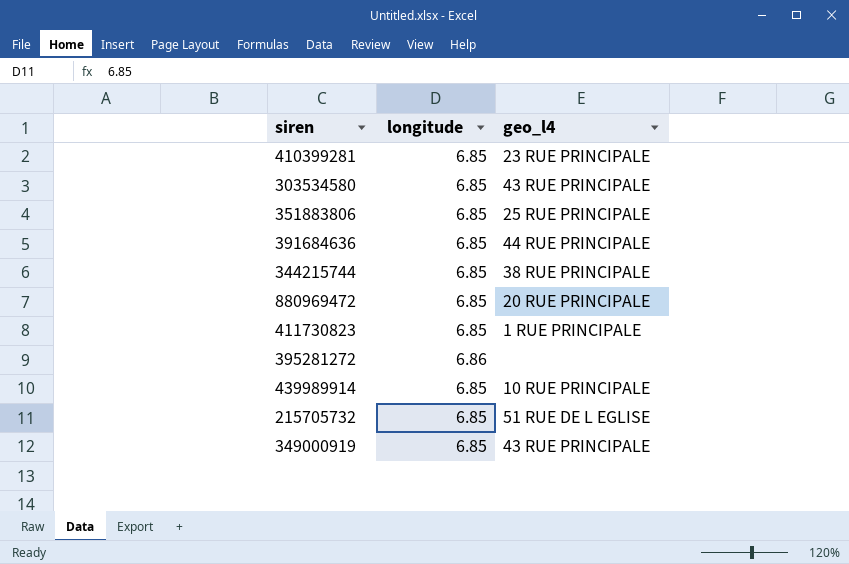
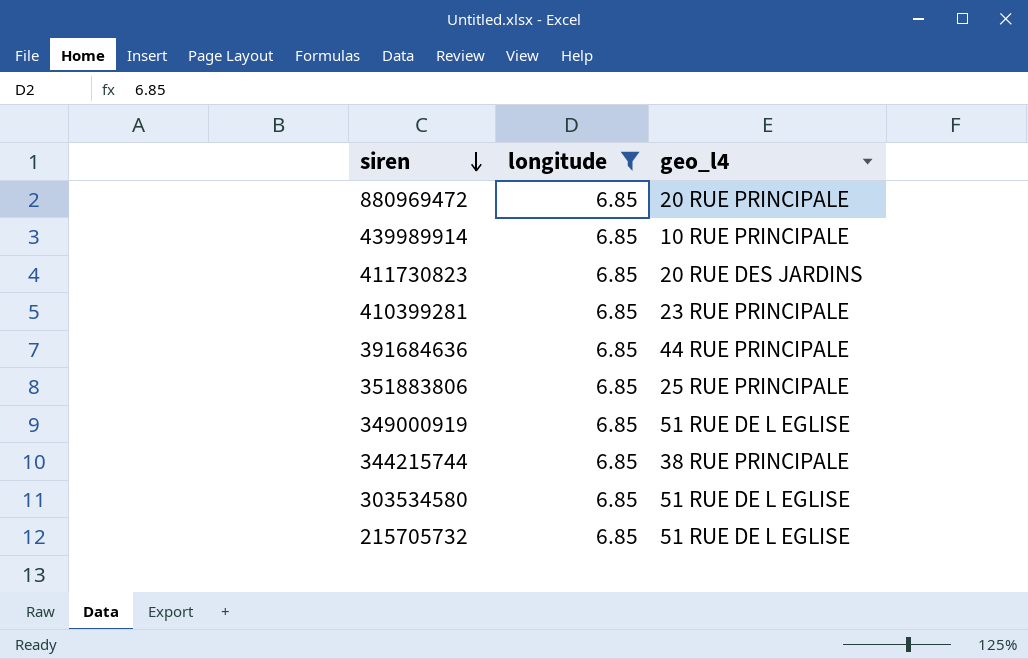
filter: none -> longitude = 6.85
row order: none -> siren descending
411730823 | geo_l4: 1 RUE PRINCIPALE -> 20 RUE DES JARDINS
349000919 | geo_l4: 43 RUE PRINCIPALE -> 51 RUE DE L EGLISE
303534580 | geo_l4: 43 RUE PRINCIPALE -> 51 RUE DE L EGLISE

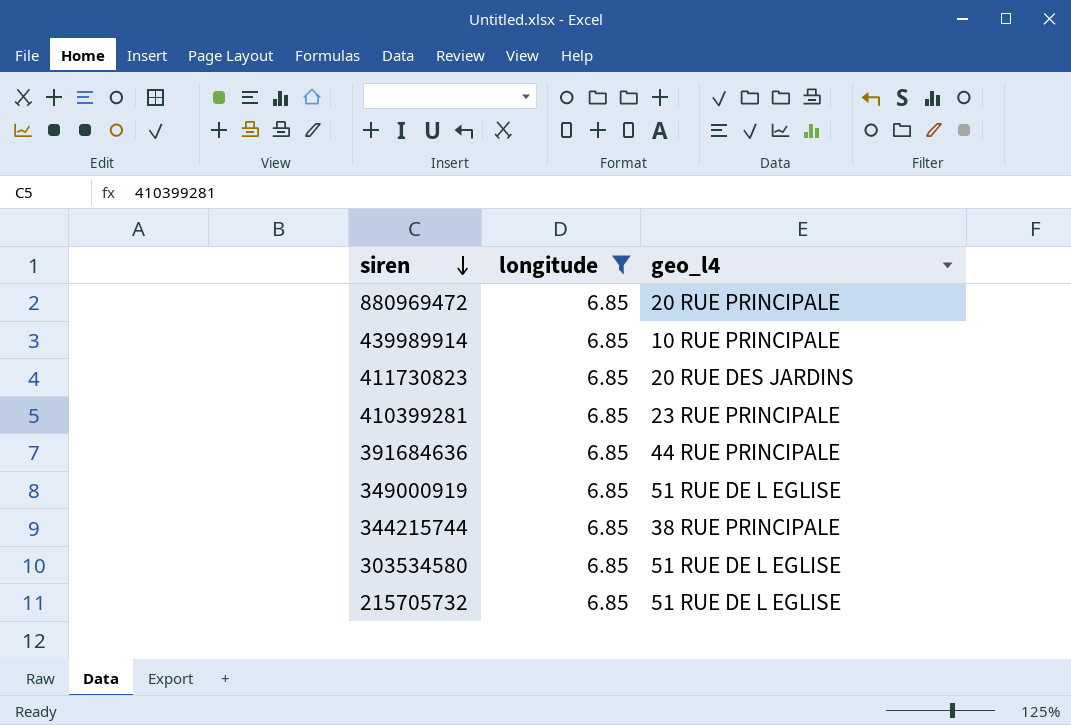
row 351883806: 6.85 | 25 RUE PRINCIPALE -> none

